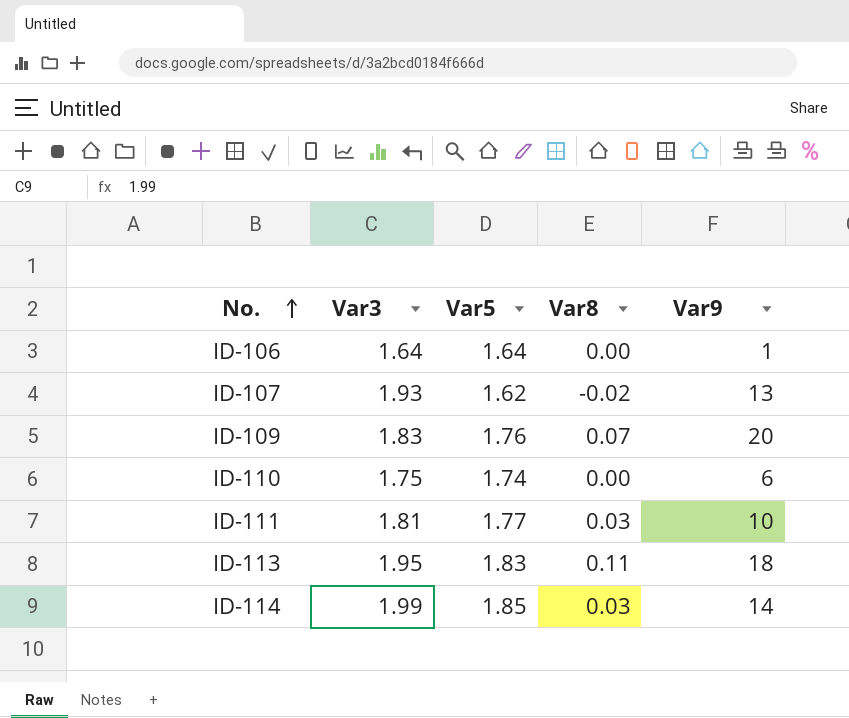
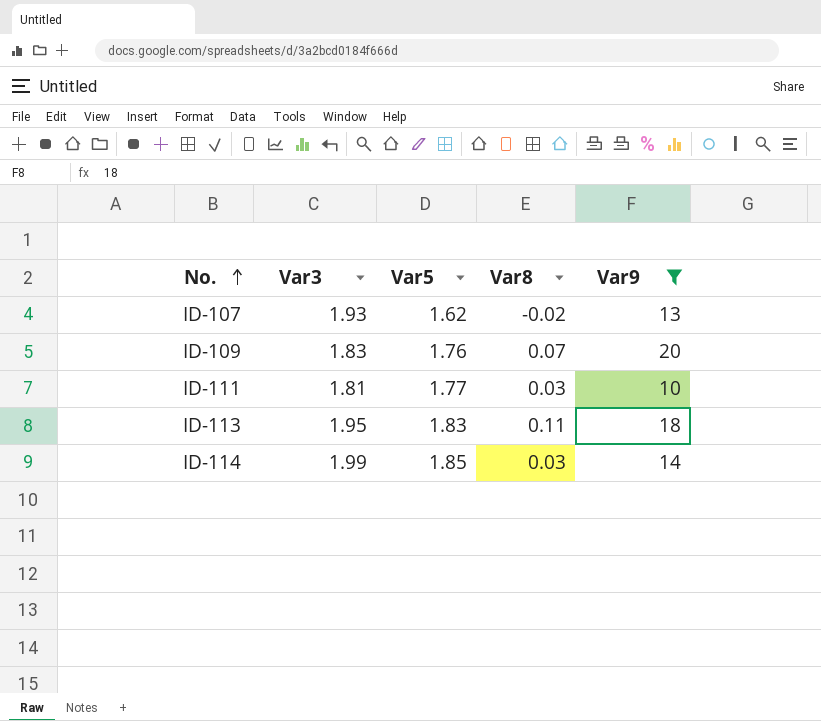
filter: none -> Var9 >= 10

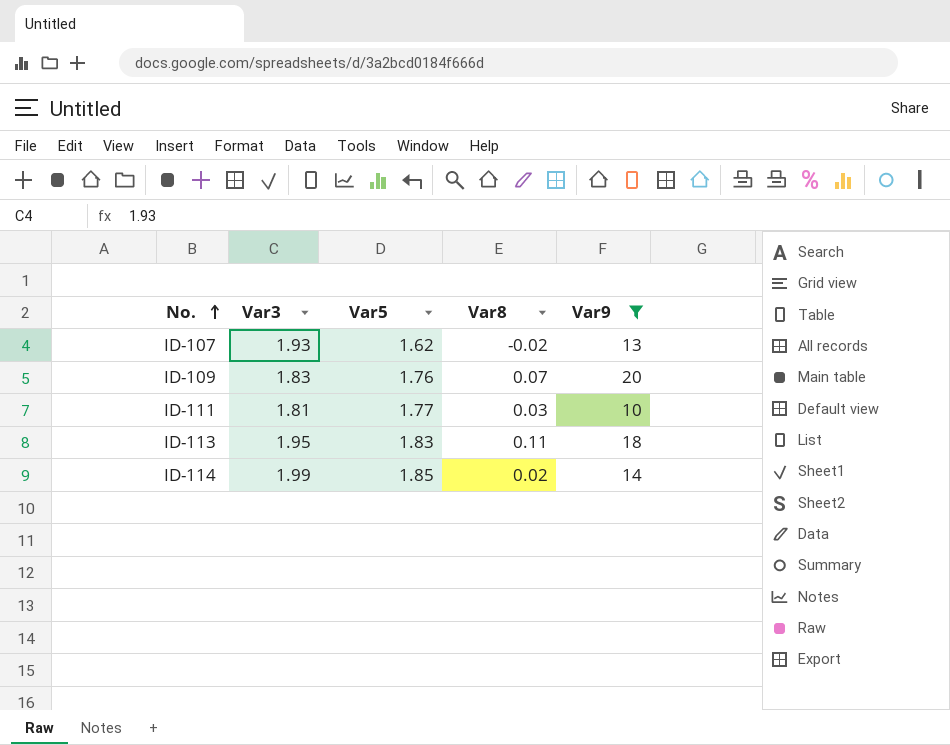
ID-114 | Var8: 0.03 -> 0.02

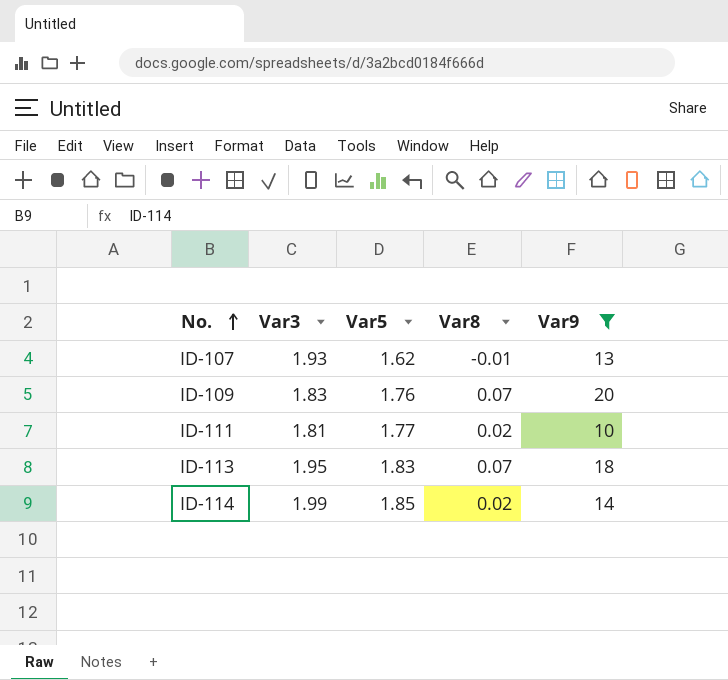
ID-107 | Var8: -0.02 -> -0.01
ID-111 | Var8: 0.03 -> 0.02
ID-113 | Var8: 0.11 -> 0.07

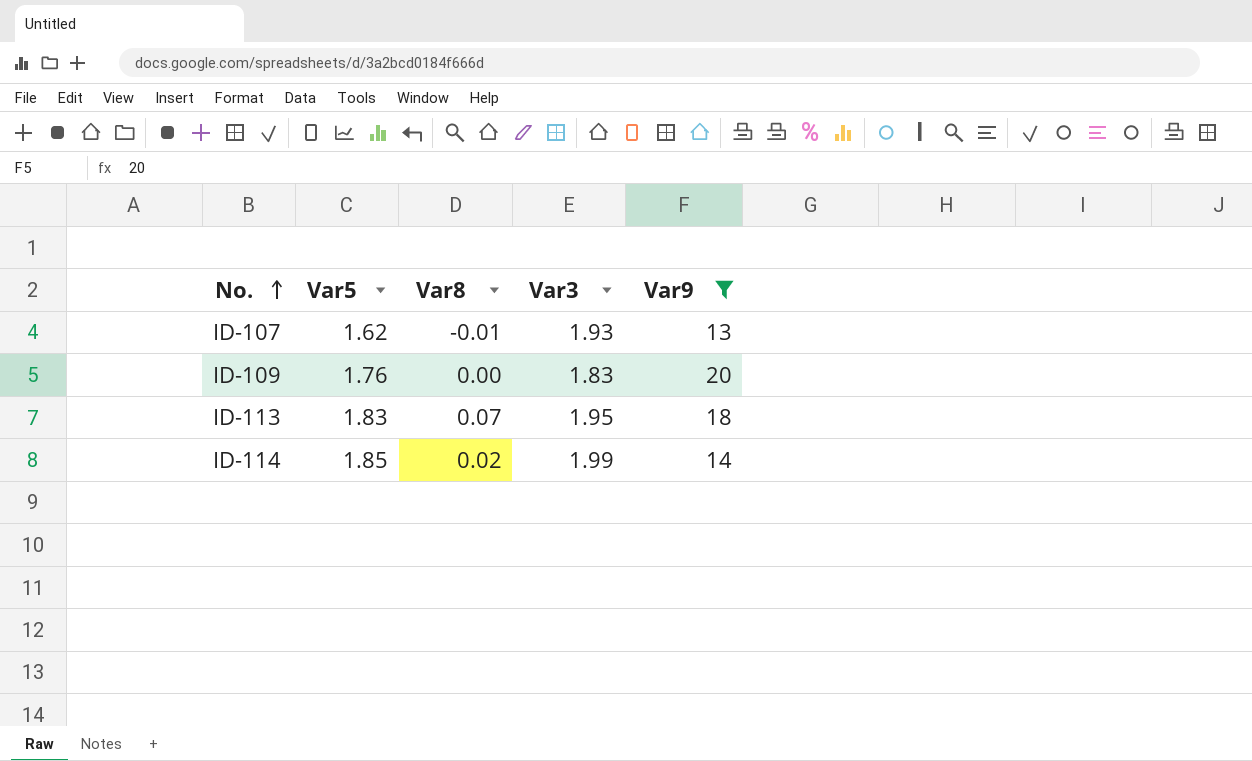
column Var3 | position: 2 -> 4
row ID-111: 1.81 | 1.77 | 0.02 | 10 -> none
ID-109 | Var8: 0.07 -> 0.00

